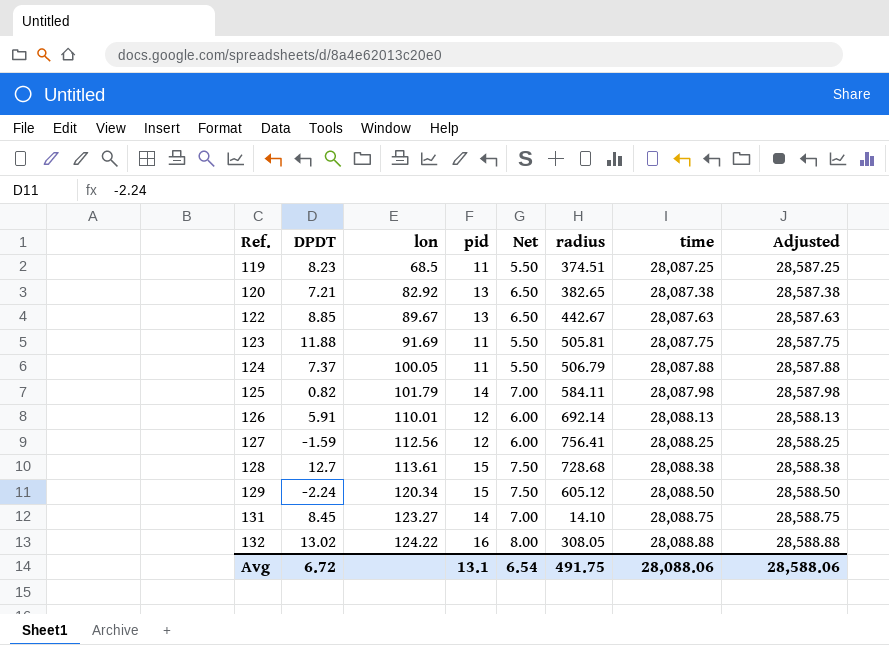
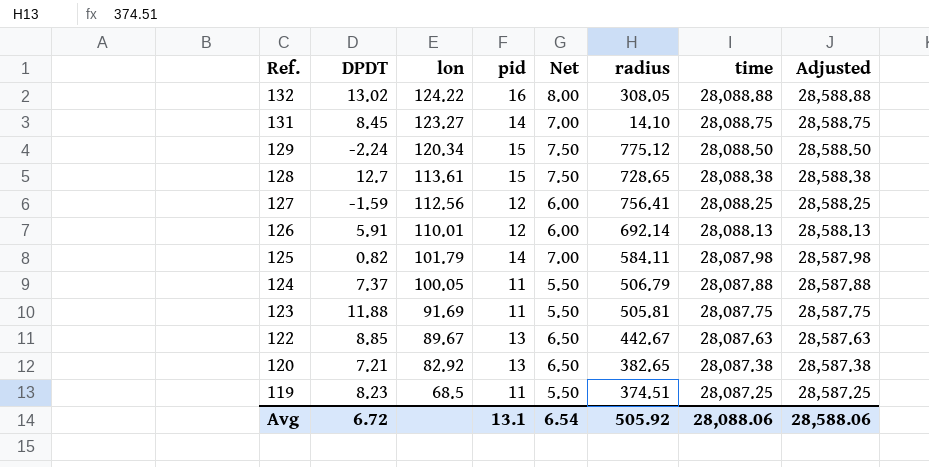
row order: Ref. ascending -> Ref. descending
129 | radius: 605.12 -> 775.12
128 | radius: 728.68 -> 728.65
Avg | radius: 491.75 -> 505.92

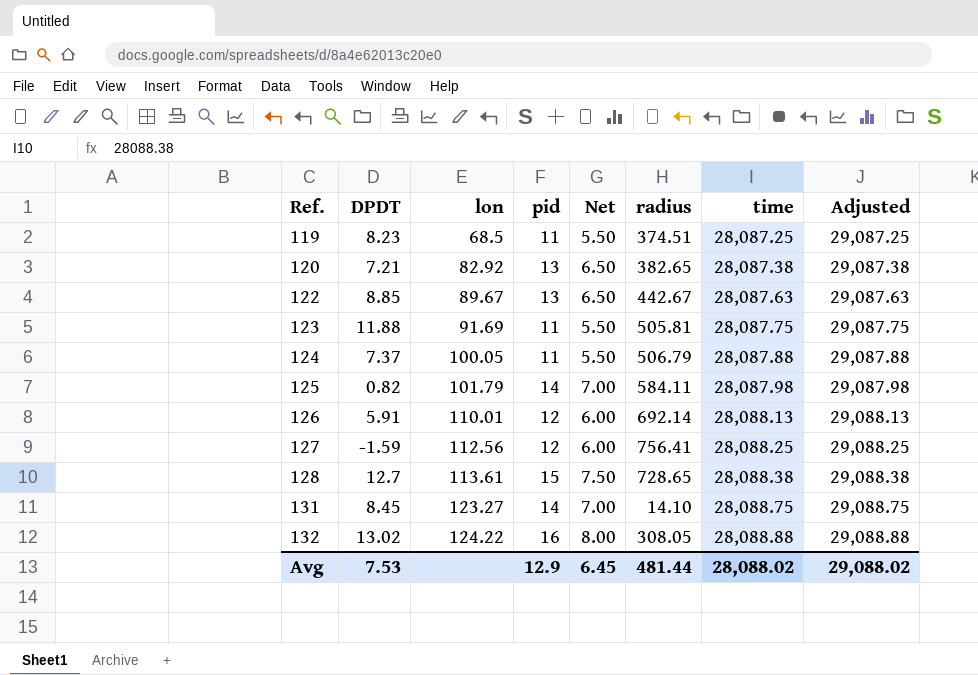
row order: Ref. descending -> Ref. ascending
column Adjusted | formula: [time] + 500 -> [time] + 1000
row 129: -2.24 | 120.34 | 15 | 7.50 | 775.12 | 28,088.50 | 28,588.50 -> none
Avg | DPDT: 6.72 -> 7.53
Avg | pid: 13.1 -> 12.9
Avg | Net: 6.54 -> 6.45
Avg | radius: 505.92 -> 481.44
Avg | time: 28,088.06 -> 28,088.02
Avg | Adjusted: 28,588.06 -> 29,088.02

